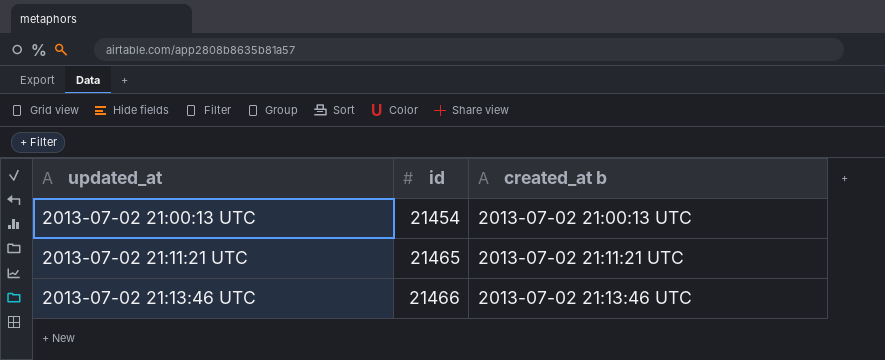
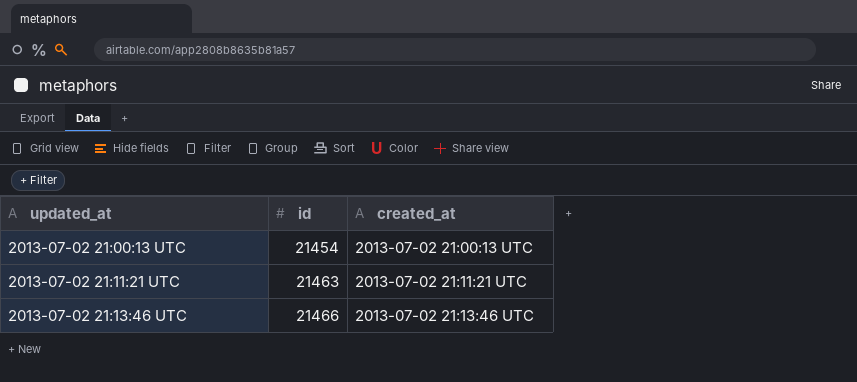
column name: created_at b -> created_at
2013-07-02 21:11:21 UTC | id: 21465 -> 21463

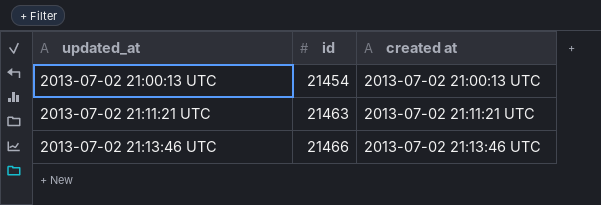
column name: created_at -> created at

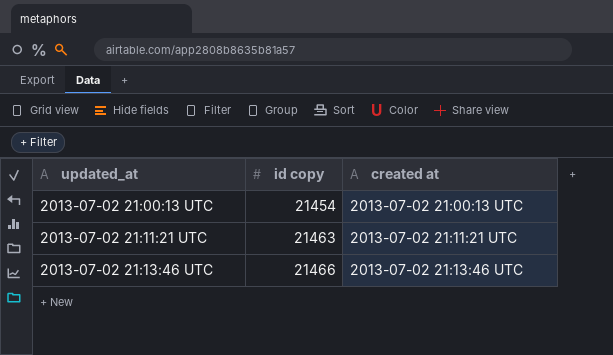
column name: id -> id copy

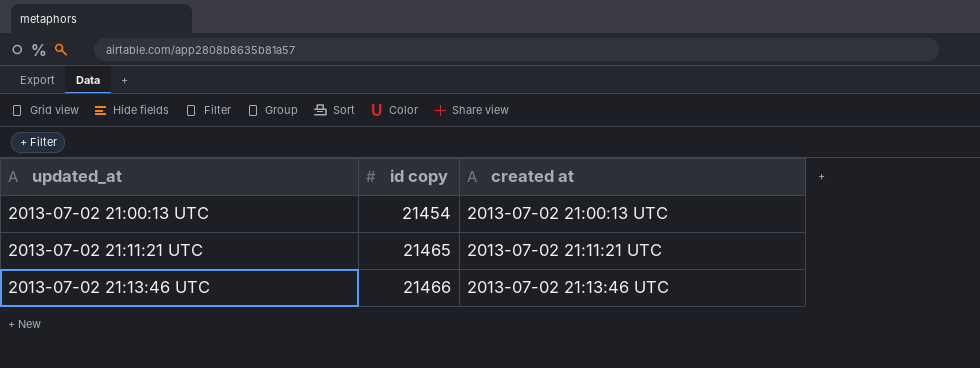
2013-07-02 21:11:21 UTC | id copy: 21463 -> 21465

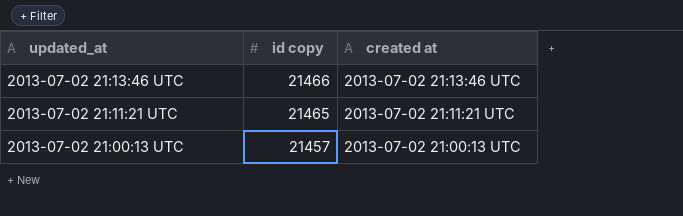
row order: updated_at ascending -> updated_at descending
2013-07-02 21:00:13 UTC | id copy: 21454 -> 21457

